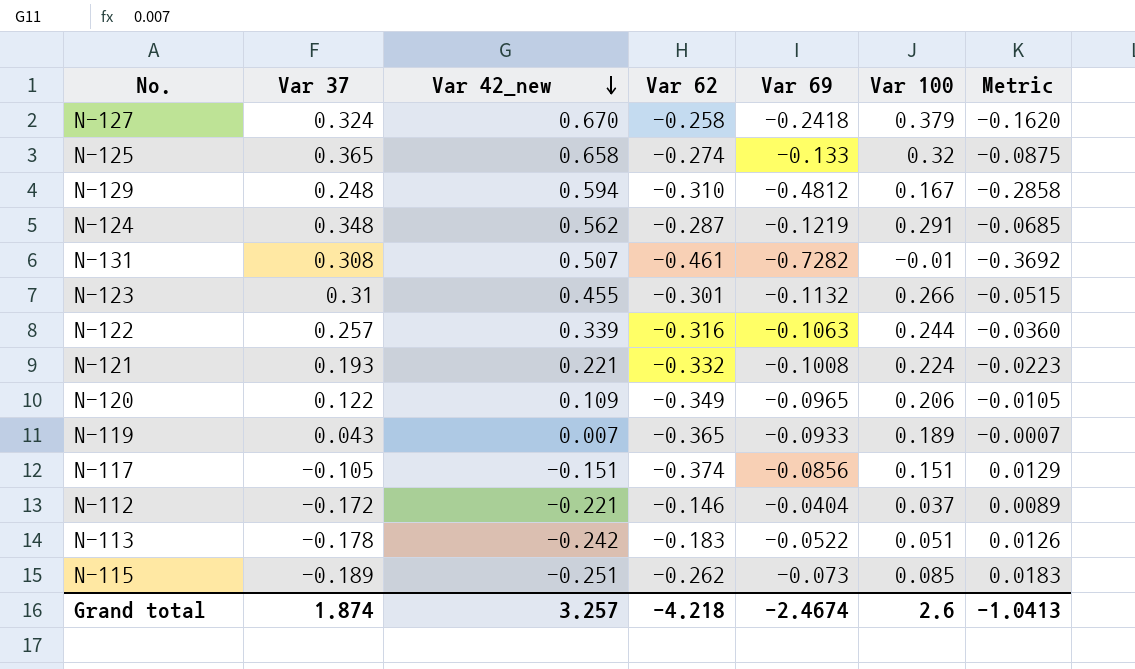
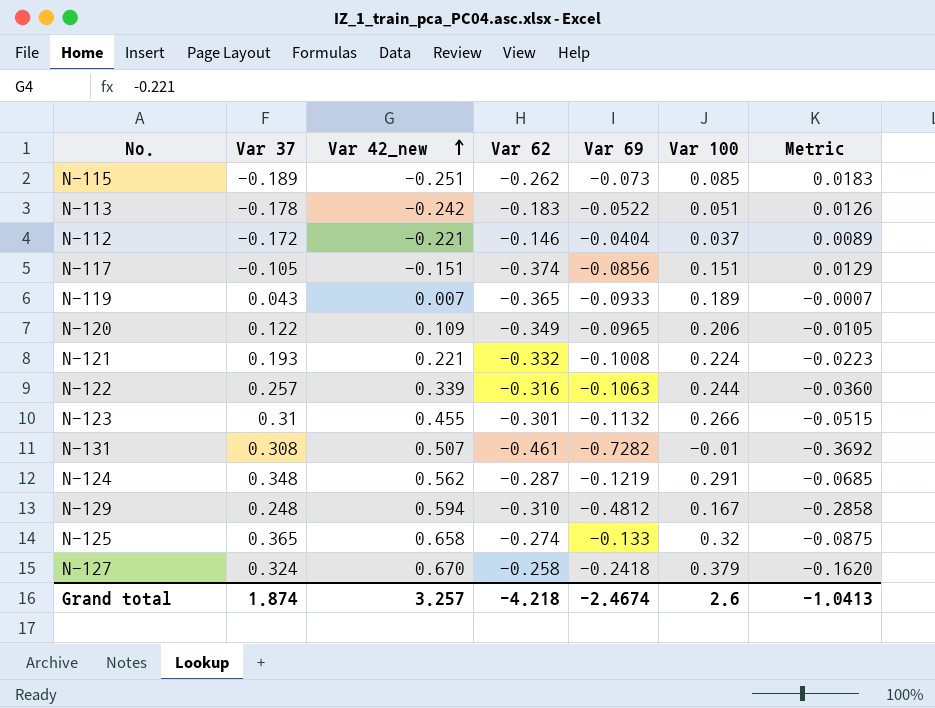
row order: Var 42_new descending -> Var 42_new ascending

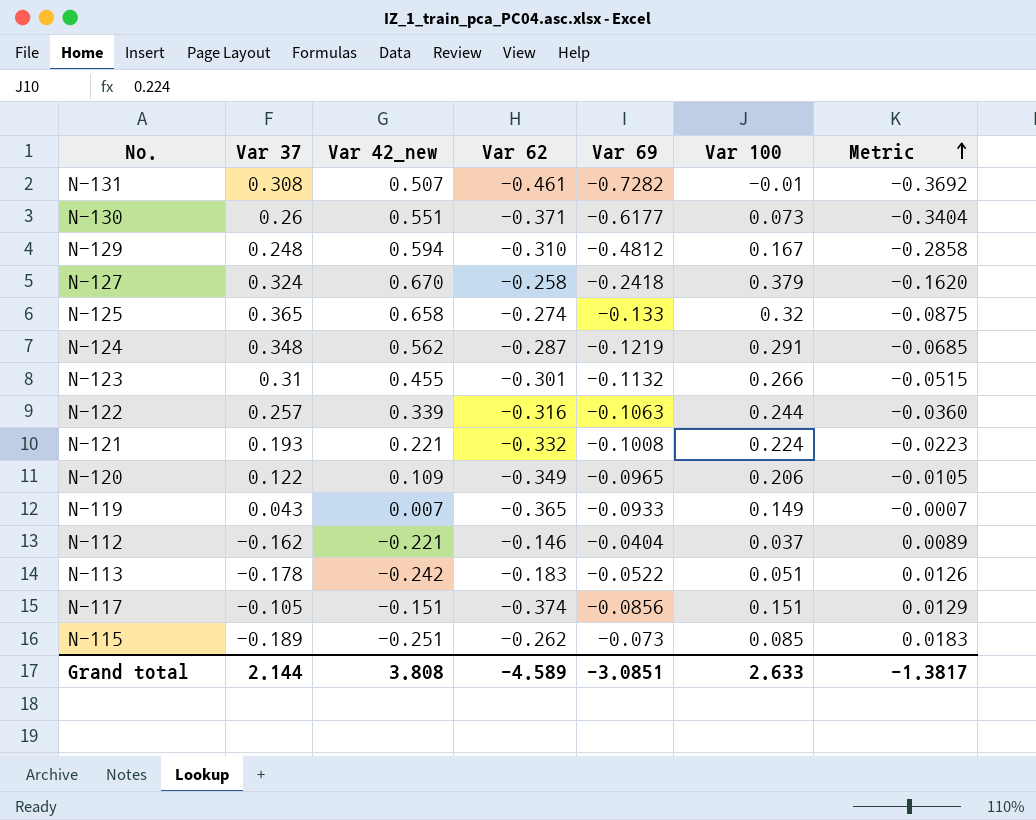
row order: Var 42_new ascending -> Metric ascending
row N-130: none -> 0.26 | 0.551 | -0.371 | -0.6177 | 0.073 | -0.3404
N-119 | Var 100: 0.189 -> 0.149
N-112 | Var 37: -0.172 -> -0.162
Grand total | Var 37: 1.874 -> 2.144
Grand total | Var 42_new: 3.257 -> 3.808
Grand total | Var 62: -4.218 -> -4.589
Grand total | Var 69: -2.4674 -> -3.0851
Grand total | Var 100: 2.6 -> 2.633
Grand total | Metric: -1.0413 -> -1.3817

